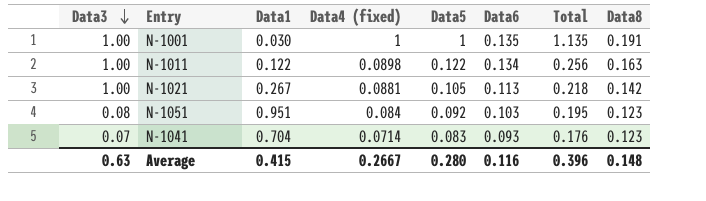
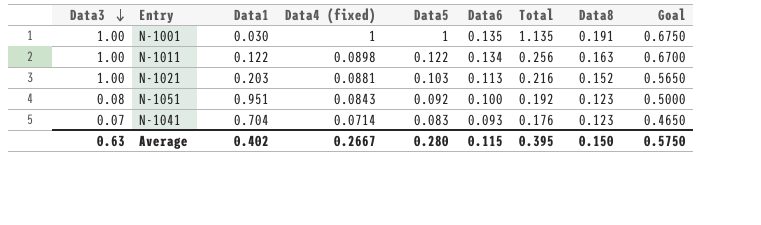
column Goal | formula: none -> [Data6] * 5
N-1021 | Data1: 0.267 -> 0.203
N-1021 | Data5: 0.105 -> 0.103
N-1021 | Total: 0.218 -> 0.216
N-1021 | Data8: 0.142 -> 0.152
N-1051 | Data4 (fixed): 0.084 -> 0.0843
N-1051 | Data6: 0.103 -> 0.100
N-1051 | Total: 0.195 -> 0.192
Average | Data1: 0.415 -> 0.402
Average | Data6: 0.116 -> 0.115
Average | Total: 0.396 -> 0.395
Average | Data8: 0.148 -> 0.150

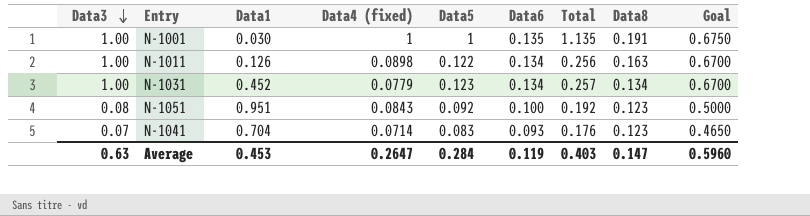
row N-1021: 1.00 | 0.203 | 0.0881 | 0.103 | 0.113 | 0.216 | 0.152 | 0.5650 -> none
N-1011 | Data1: 0.122 -> 0.126
row N-1031: none -> 1.00 | 0.452 | 0.0779 | 0.123 | 0.134 | 0.257 | 0.134 | 0.6700
Average | Data1: 0.402 -> 0.453
Average | Data4 (fixed): 0.2667 -> 0.2647
Average | Data5: 0.280 -> 0.284
Average | Data6: 0.115 -> 0.119
Average | Total: 0.395 -> 0.403
Average | Data8: 0.150 -> 0.147
Average | Goal: 0.5750 -> 0.5960

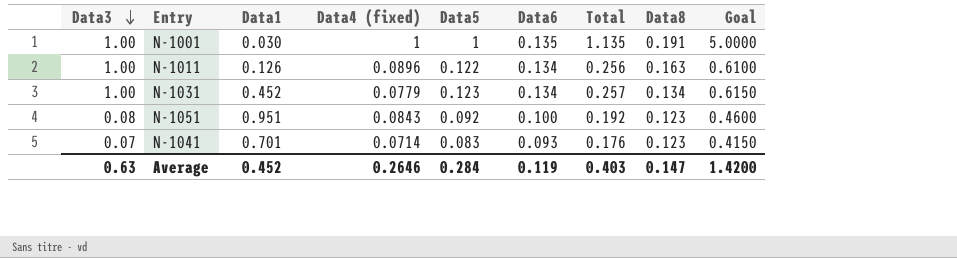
column Goal | formula: [Data6] * 5 -> [Data5] * 5
N-1011 | Data4 (fixed): 0.0898 -> 0.0896
N-1041 | Data1: 0.704 -> 0.701
Average | Data1: 0.453 -> 0.452
Average | Data4 (fixed): 0.2647 -> 0.2646
Average | Goal: 0.5960 -> 1.4200

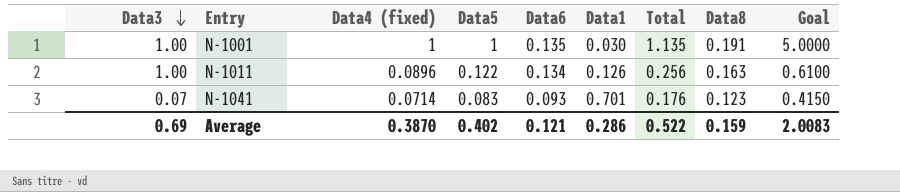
column Data1 | position: 3 -> 6
row N-1031: 1.00 | 0.452 | 0.0779 | 0.123 | 0.134 | 0.257 | 0.134 | 0.6150 -> none
row N-1051: 0.08 | 0.951 | 0.0843 | 0.092 | 0.100 | 0.192 | 0.123 | 0.4600 -> none
Average | Data3: 0.63 -> 0.69
Average | Data4 (fixed): 0.2646 -> 0.3870
Average | Data5: 0.284 -> 0.402
Average | Data6: 0.119 -> 0.121
Average | Data1: 0.452 -> 0.286
Average | Total: 0.403 -> 0.522
Average | Data8: 0.147 -> 0.159
Average | Goal: 1.4200 -> 2.0083

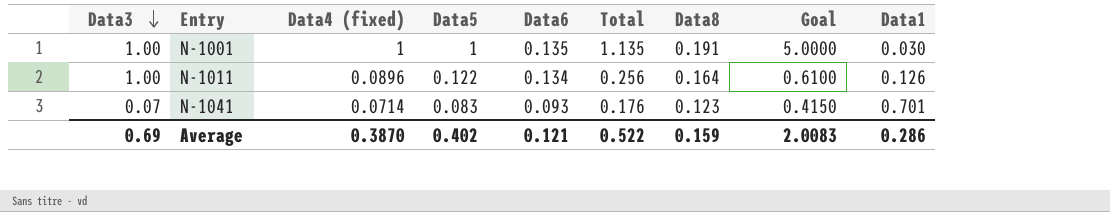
column Data1 | position: 6 -> 9
N-1011 | Data8: 0.163 -> 0.164

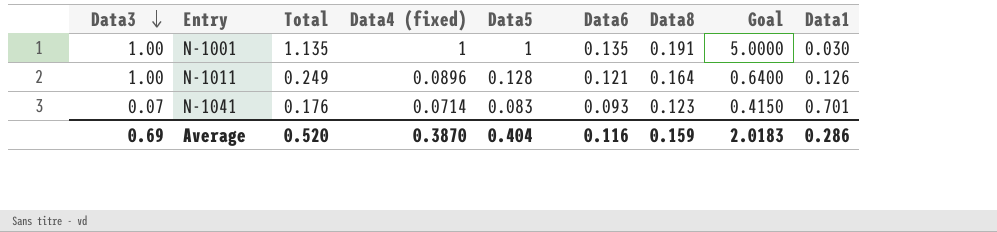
column Total | position: 6 -> 3
N-1011 | Total: 0.256 -> 0.249
N-1011 | Data5: 0.122 -> 0.128
N-1011 | Data6: 0.134 -> 0.121
N-1011 | Goal: 0.6100 -> 0.6400
Average | Total: 0.522 -> 0.520
Average | Data5: 0.402 -> 0.404
Average | Data6: 0.121 -> 0.116
Average | Goal: 2.0083 -> 2.0183

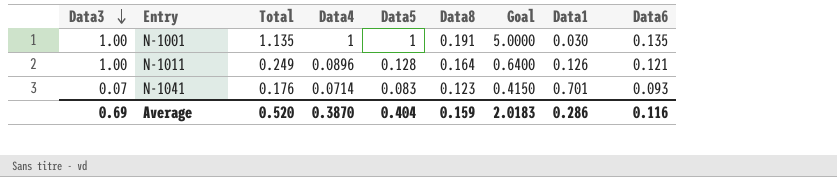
column name: Data4 (fixed) -> Data4
column Data6 | position: 6 -> 9

